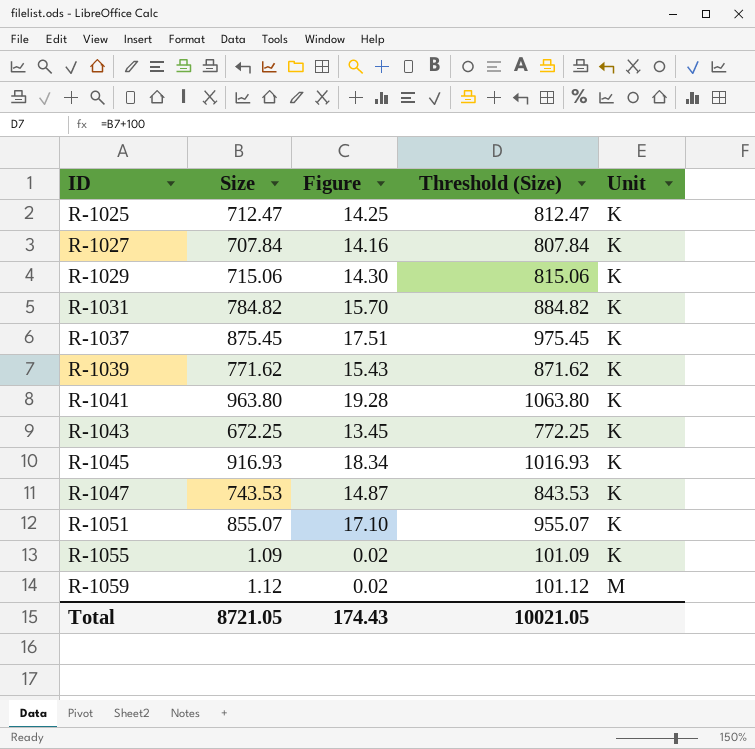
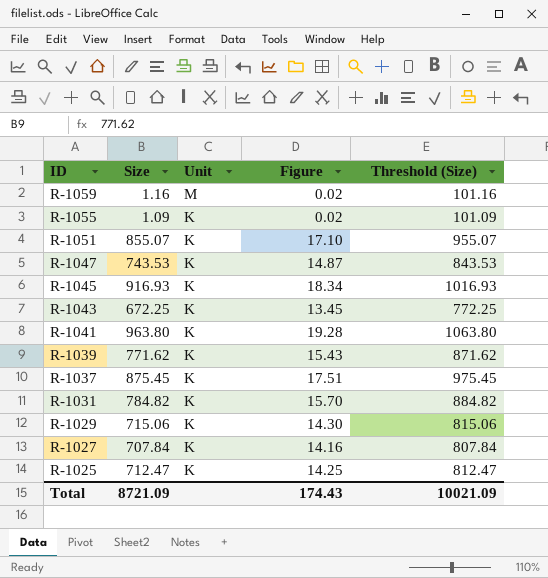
row order: ID ascending -> ID descending
column Unit | position: 5 -> 3
R-1059 | Size: 1.12 -> 1.16
R-1059 | Threshold (Size): 101.12 -> 101.16
Total | Size: 8721.05 -> 8721.09
Total | Threshold (Size): 10021.05 -> 10021.09

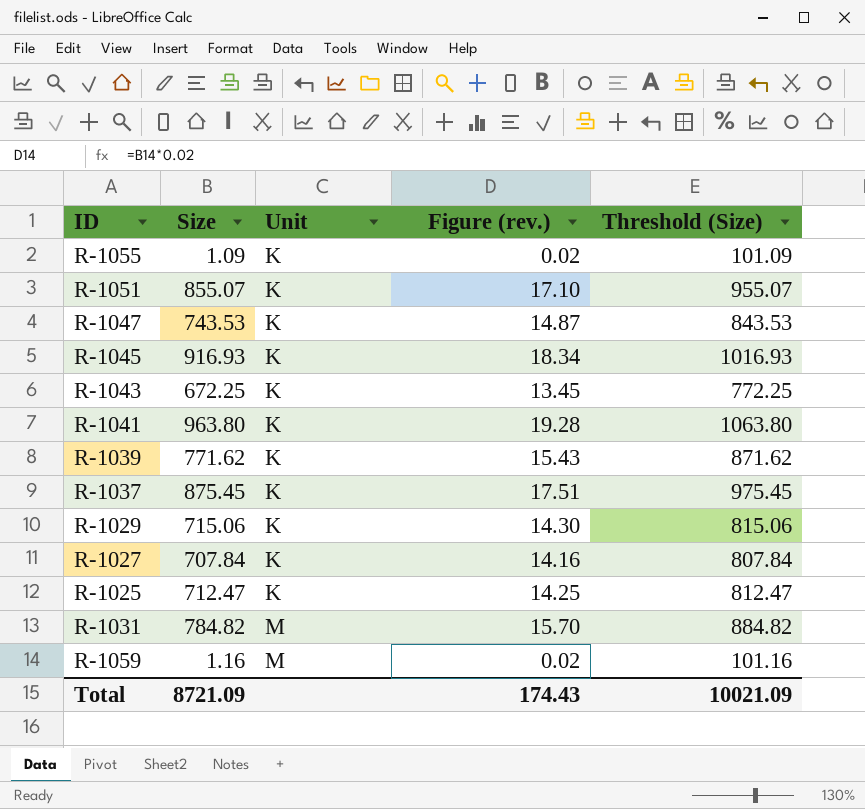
row order: ID descending -> Unit ascending
column name: Figure -> Figure (rev.)
R-1031 | Unit: K -> M

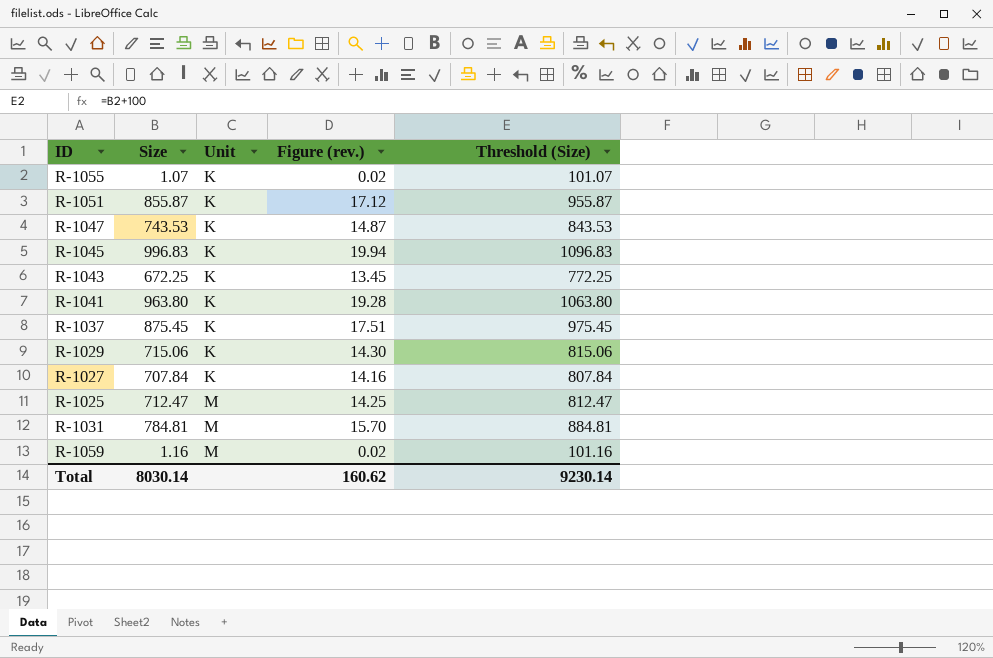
row R-1039: 771.62 | K | 15.43 | 871.62 -> none
R-1055 | Size: 1.09 -> 1.07
R-1055 | Threshold (Size): 101.09 -> 101.07
R-1051 | Size: 855.07 -> 855.87
R-1051 | Figure (rev.): 17.10 -> 17.12
R-1051 | Threshold (Size): 955.07 -> 955.87
R-1045 | Size: 916.93 -> 996.83
R-1045 | Figure (rev.): 18.34 -> 19.94
R-1045 | Threshold (Size): 1016.93 -> 1096.83
R-1025 | Unit: K -> M
R-1031 | Size: 784.82 -> 784.81
R-1031 | Threshold (Size): 884.82 -> 884.81
Total | Size: 8721.09 -> 8030.14
Total | Figure (rev.): 174.43 -> 160.62
Total | Threshold (Size): 10021.09 -> 9230.14

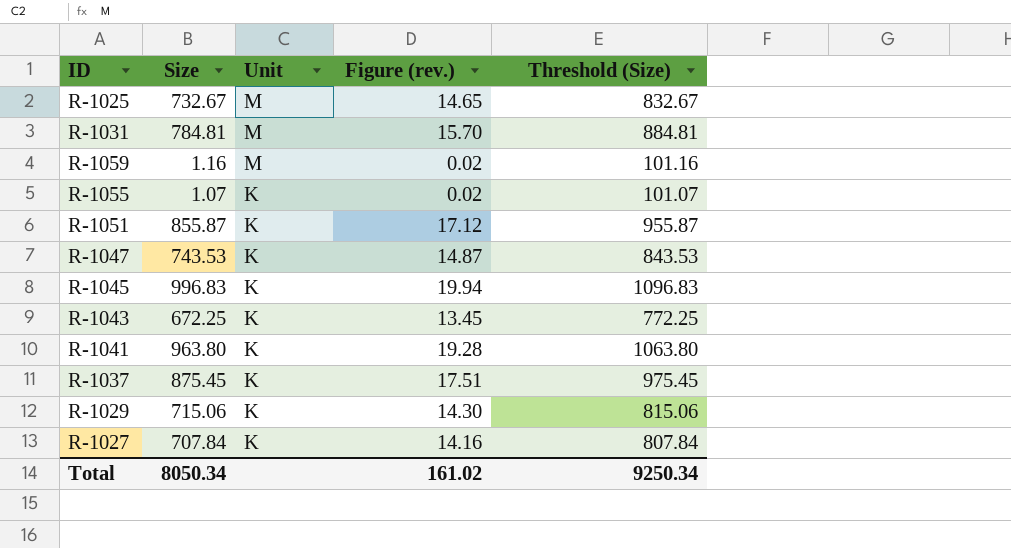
row order: Unit ascending -> Unit descending
R-1025 | Size: 712.47 -> 732.67
R-1025 | Figure (rev.): 14.25 -> 14.65
R-1025 | Threshold (Size): 812.47 -> 832.67
Total | Size: 8030.14 -> 8050.34
Total | Figure (rev.): 160.62 -> 161.02
Total | Threshold (Size): 9230.14 -> 9250.34

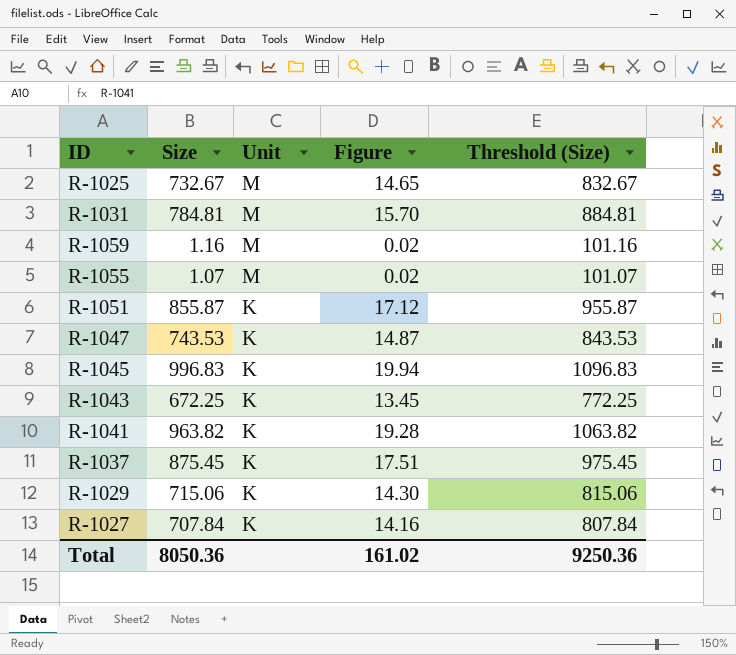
column name: Figure (rev.) -> Figure
R-1055 | Unit: K -> M
R-1041 | Size: 963.80 -> 963.82
R-1041 | Threshold (Size): 1063.80 -> 1063.82
Total | Size: 8050.34 -> 8050.36
Total | Threshold (Size): 9250.34 -> 9250.36

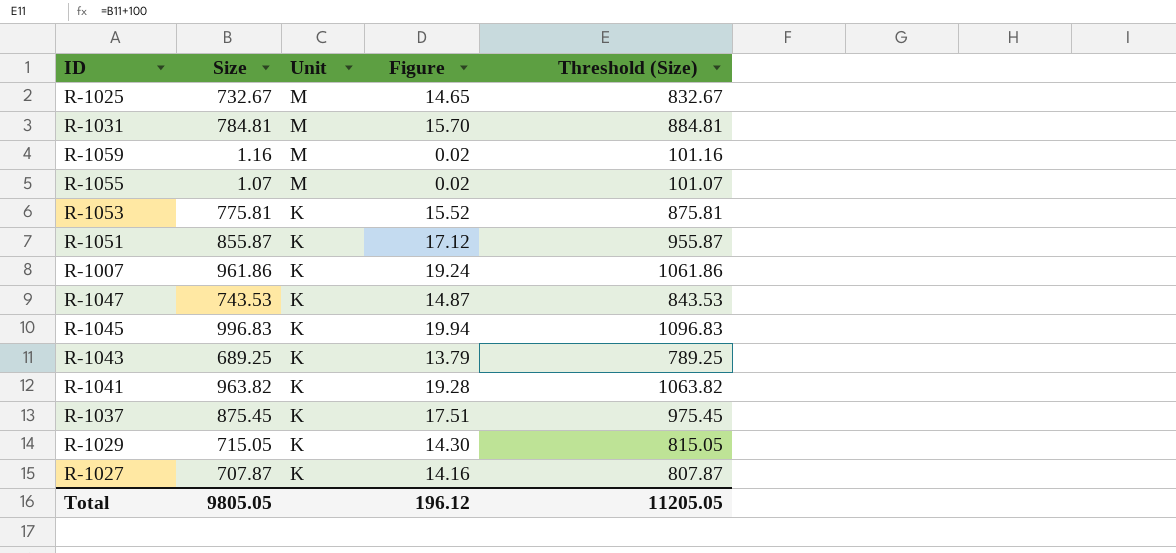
row R-1053: none -> 775.81 | K | 15.52 | 875.81
row R-1007: none -> 961.86 | K | 19.24 | 1061.86
R-1043 | Size: 672.25 -> 689.25
R-1043 | Figure: 13.45 -> 13.79
R-1043 | Threshold (Size): 772.25 -> 789.25
R-1029 | Size: 715.06 -> 715.05
R-1029 | Threshold (Size): 815.06 -> 815.05
R-1027 | Size: 707.84 -> 707.87
R-1027 | Threshold (Size): 807.84 -> 807.87
Total | Size: 8050.36 -> 9805.05
Total | Figure: 161.02 -> 196.12
Total | Threshold (Size): 9250.36 -> 11205.05

